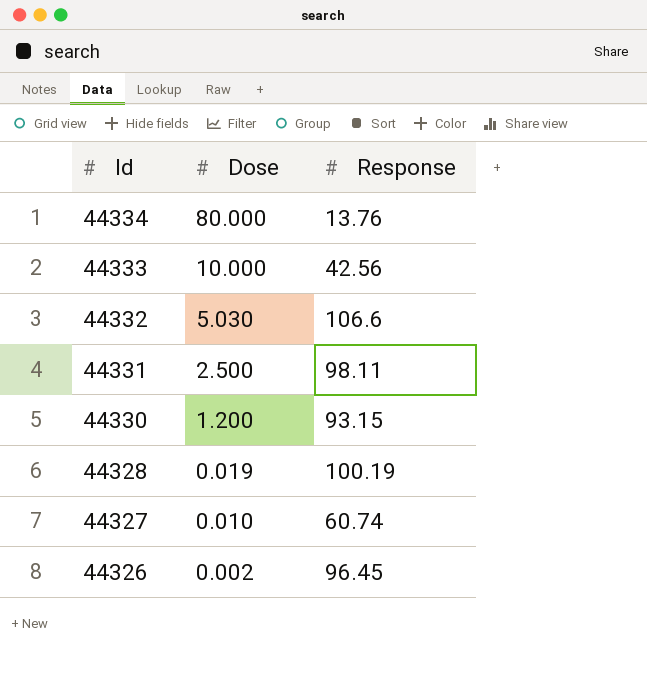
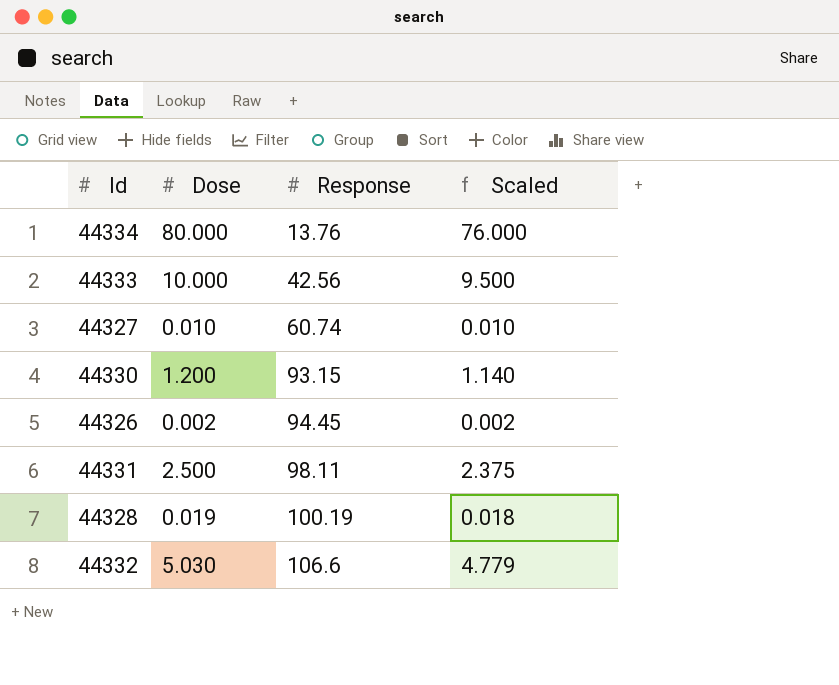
row order: Id descending -> Response ascending
column Scaled | formula: none -> [Dose] * 0.95
44326 | Response: 96.45 -> 94.45

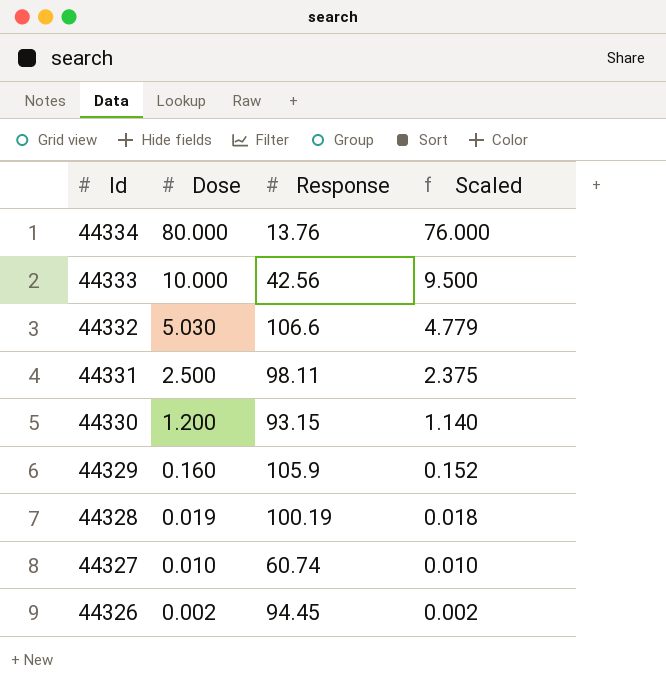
row order: Response ascending -> Id descending
row 44329: none -> 0.160 | 105.9 | 0.152

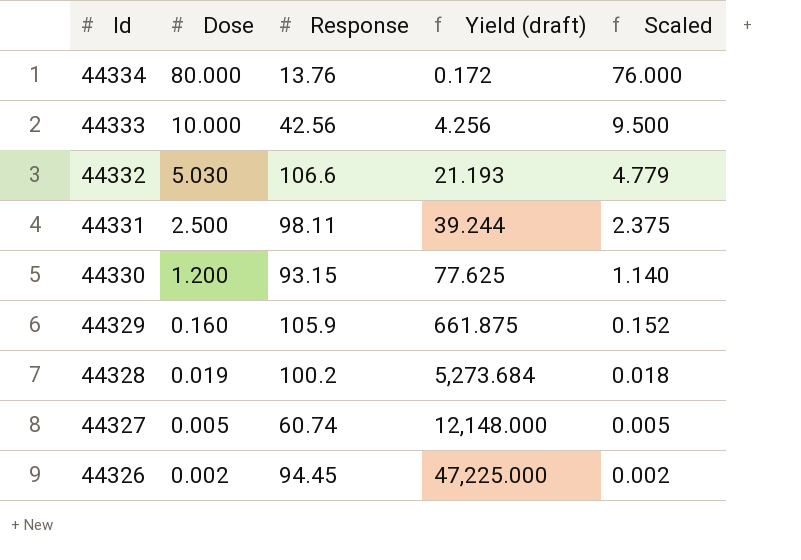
column Yield (draft) | formula: none -> [Response] / [Dose]
44328 | Response: 100.19 -> 100.2
44327 | Dose: 0.010 -> 0.005
44327 | Scaled: 0.010 -> 0.005

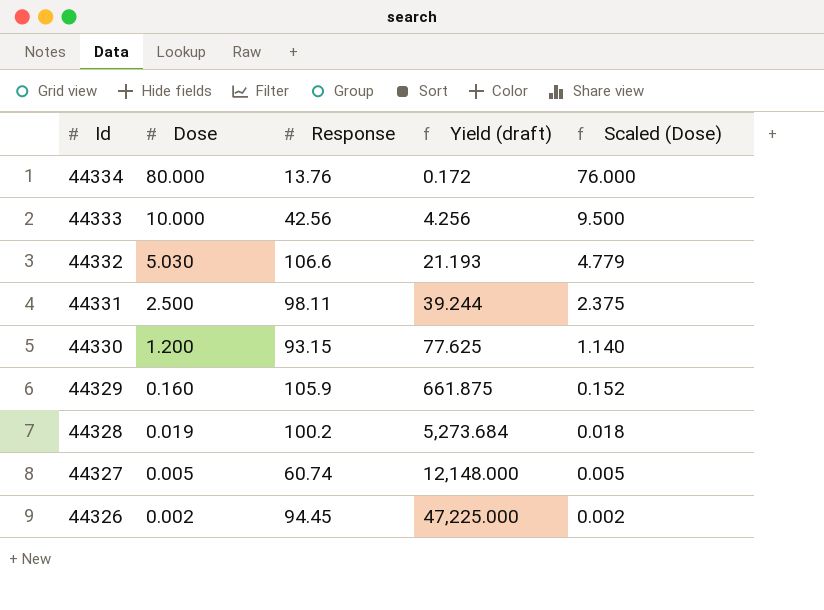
column name: Scaled -> Scaled (Dose)

